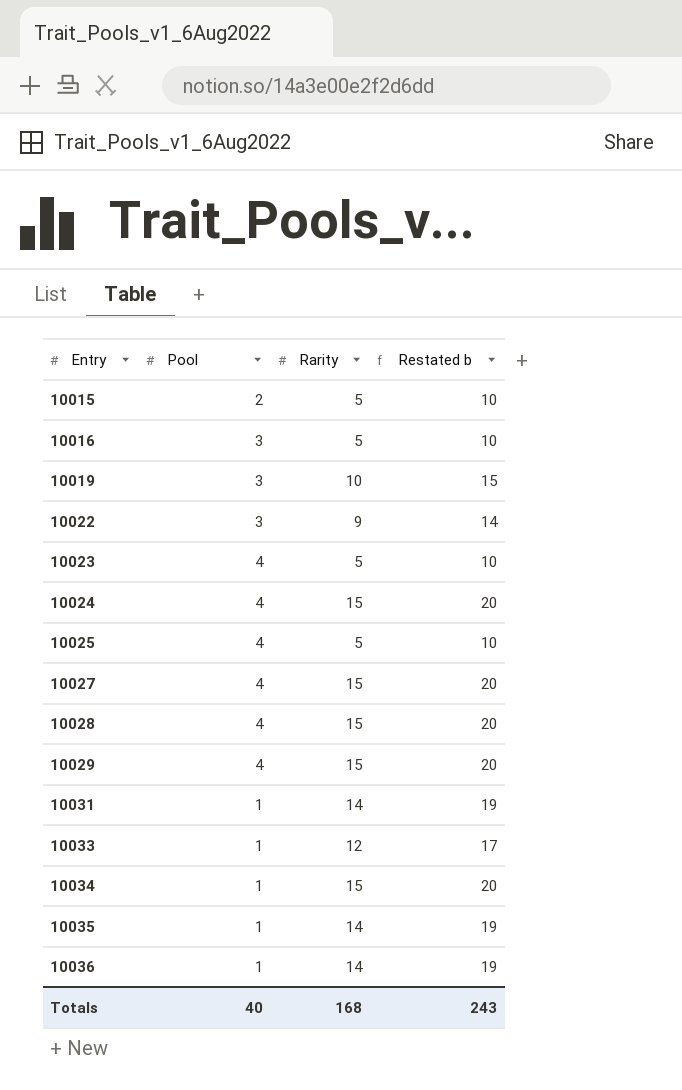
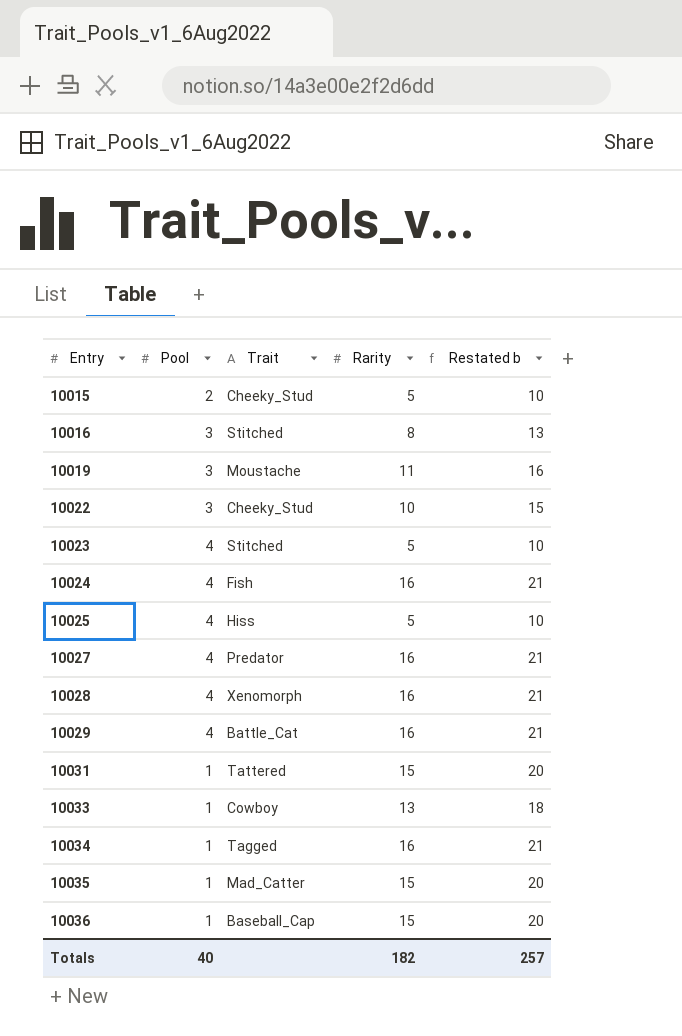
column Trait | position: none -> 3
10016 | Rarity: 5 -> 8
10016 | Restated b: 10 -> 13
10019 | Rarity: 10 -> 11
10019 | Restated b: 15 -> 16
10022 | Rarity: 9 -> 10
10022 | Restated b: 14 -> 15
10024 | Rarity: 15 -> 16
10024 | Restated b: 20 -> 21
10027 | Rarity: 15 -> 16
10027 | Restated b: 20 -> 21
10028 | Rarity: 15 -> 16
10028 | Restated b: 20 -> 21
10029 | Rarity: 15 -> 16
10029 | Restated b: 20 -> 21
10031 | Rarity: 14 -> 15
10031 | Restated b: 19 -> 20
10033 | Rarity: 12 -> 13
10033 | Restated b: 17 -> 18
10034 | Rarity: 15 -> 16
10034 | Restated b: 20 -> 21
10035 | Rarity: 14 -> 15
10035 | Restated b: 19 -> 20
10036 | Rarity: 14 -> 15
10036 | Restated b: 19 -> 20
Totals | Rarity: 168 -> 182
Totals | Restated b: 243 -> 257

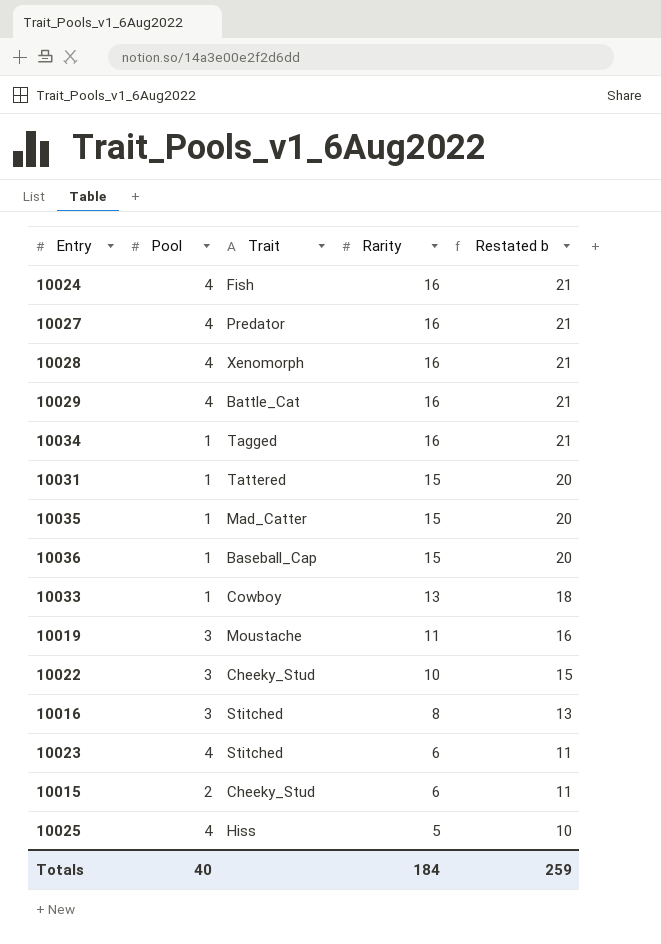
row order: Entry ascending -> Rarity descending
10023 | Rarity: 5 -> 6
10023 | Restated b: 10 -> 11
10015 | Rarity: 5 -> 6
10015 | Restated b: 10 -> 11
Totals | Rarity: 182 -> 184
Totals | Restated b: 257 -> 259

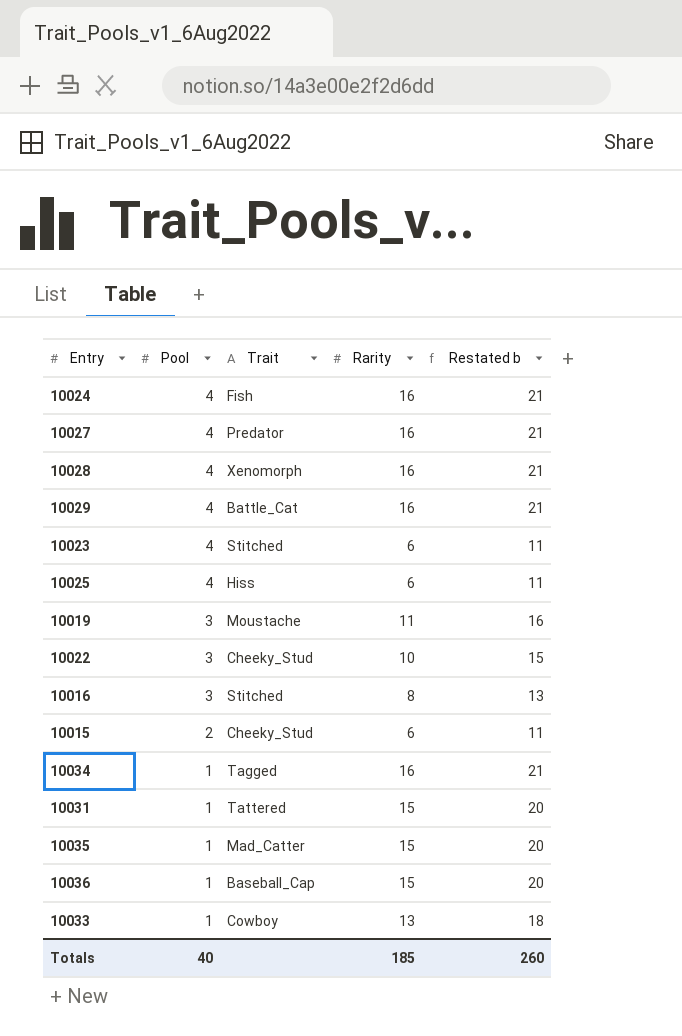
row order: Rarity descending -> Pool descending
10025 | Rarity: 5 -> 6
10025 | Restated b: 10 -> 11
Totals | Rarity: 184 -> 185
Totals | Restated b: 259 -> 260

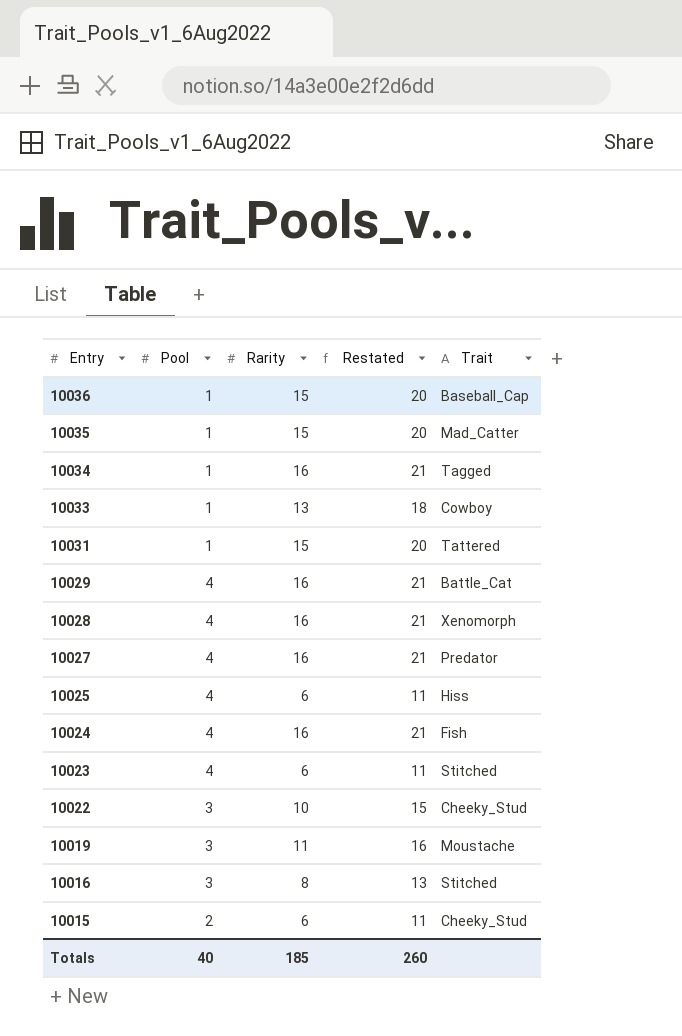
row order: Pool descending -> Entry descending
column name: Restated b -> Restated
column Trait | position: 3 -> 5

